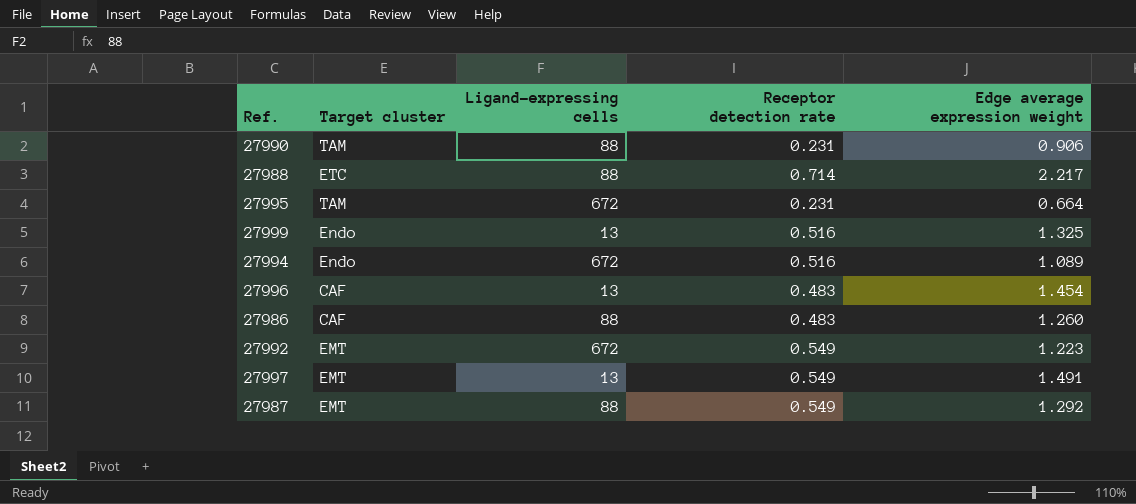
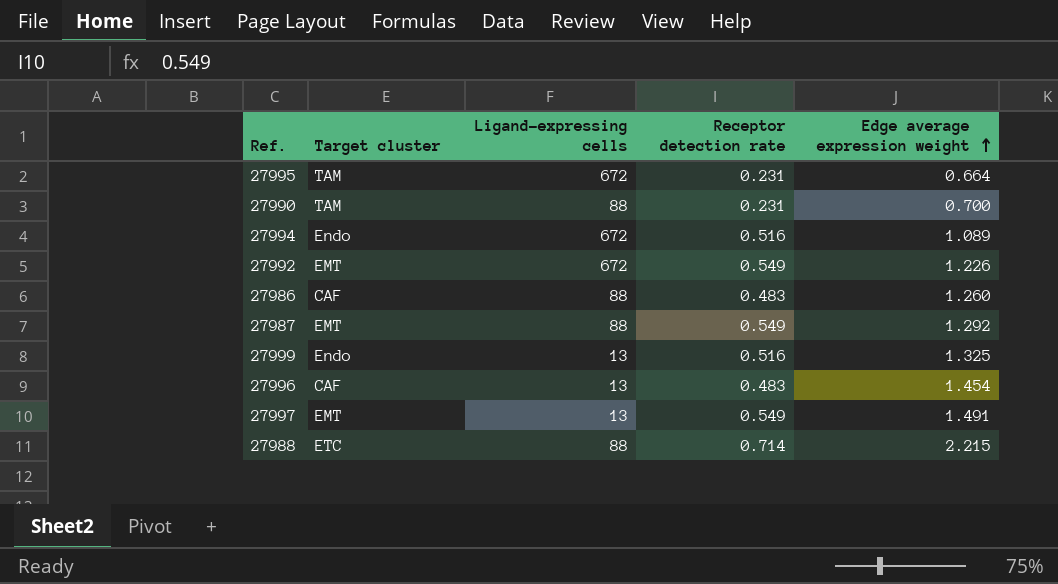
row order: none -> Edge average expression weight ascending
27990 | Edge average expression weight: 0.906 -> 0.700
27992 | Edge average expression weight: 1.223 -> 1.226
27988 | Edge average expression weight: 2.217 -> 2.215

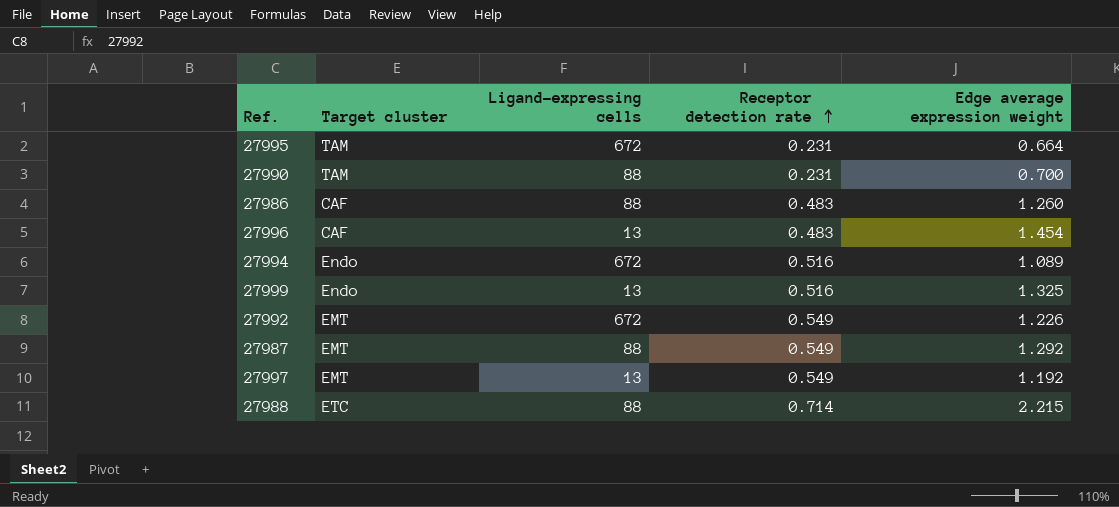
row order: Edge average expression weight ascending -> Receptor detection rate ascending
27997 | Edge average expression weight: 1.491 -> 1.192

